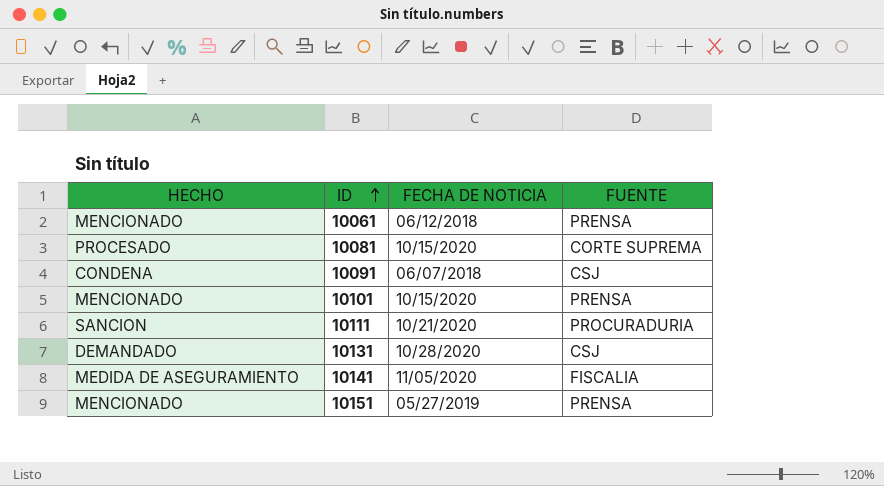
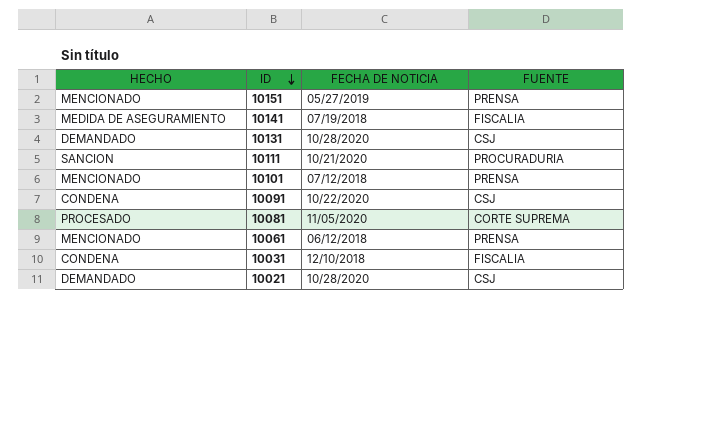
row order: ID ascending -> ID descending
10141 | FECHA DE NOTICIA: 11/05/2020 -> 07/19/2018
10101 | FECHA DE NOTICIA: 10/15/2020 -> 07/12/2018
10091 | FECHA DE NOTICIA: 06/07/2018 -> 10/22/2020
10081 | FECHA DE NOTICIA: 10/15/2020 -> 11/05/2020
row 10031: none -> CONDENA | 12/10/2018 | FISCALIA
row 10021: none -> DEMANDADO | 10/28/2020 | CSJ

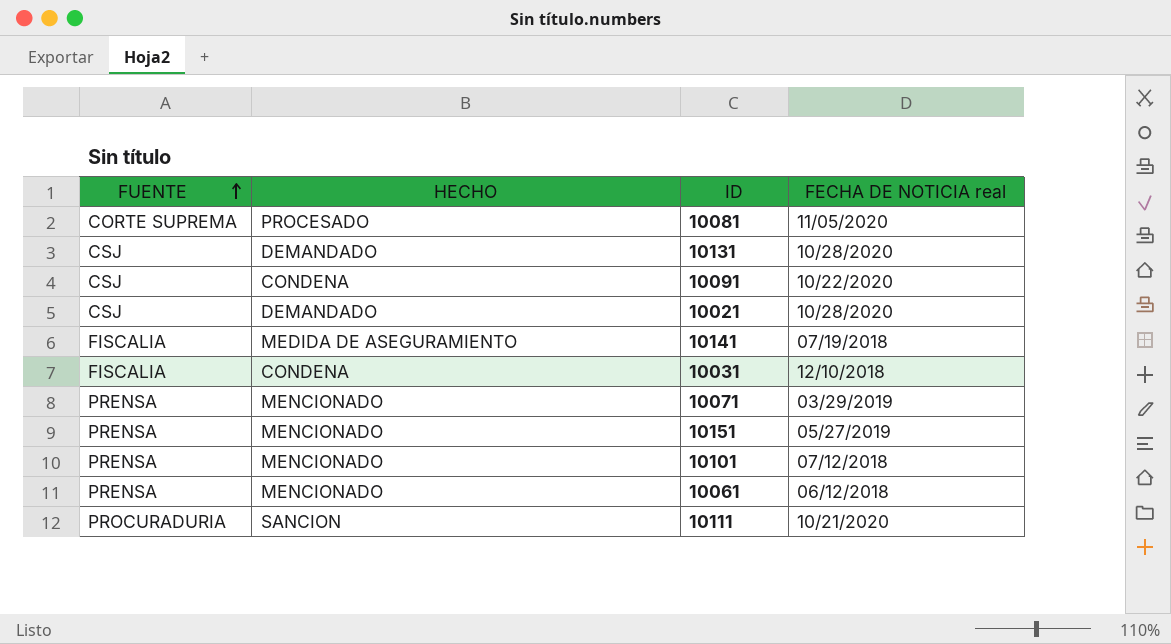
row order: ID descending -> FUENTE ascending
column FUENTE | position: 4 -> 1
column name: FECHA DE NOTICIA -> FECHA DE NOTICIA real
row 10071: none -> PRENSA | MENCIONADO | 03/29/2019

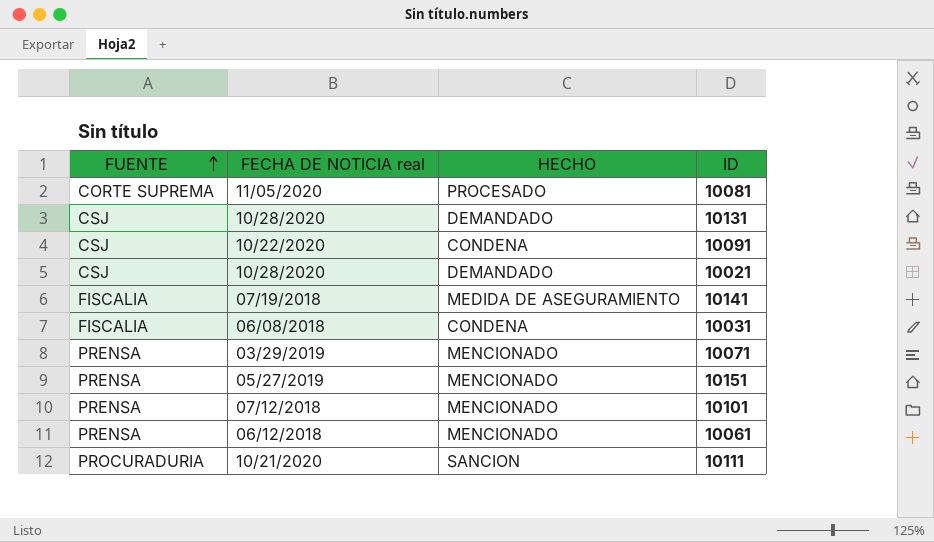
column FECHA DE NOTICIA real | position: 4 -> 2
10031 | FECHA DE NOTICIA real: 12/10/2018 -> 06/08/2018

